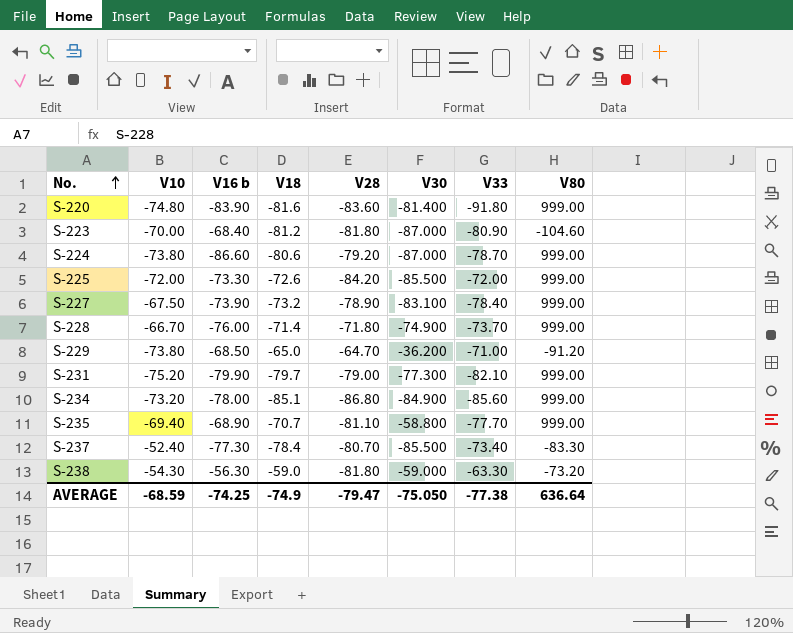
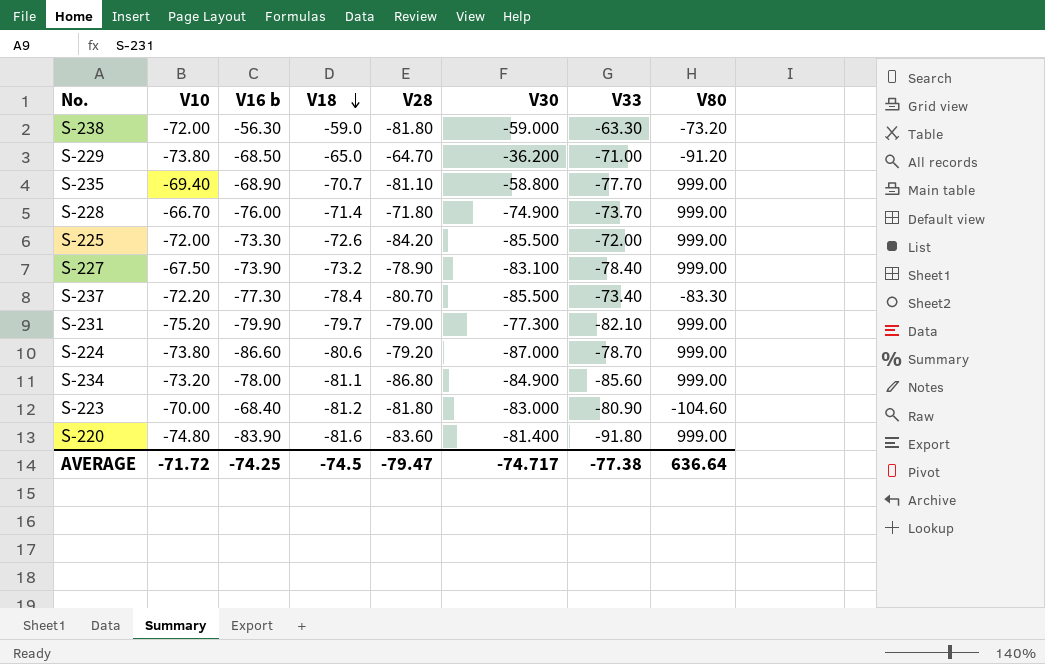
row order: No. ascending -> V18 descending
S-238 | V10: -54.30 -> -72.00
S-237 | V10: -52.40 -> -72.20
S-234 | V18: -85.1 -> -81.1
S-223 | V30: -87.000 -> -83.000
AVERAGE | V10: -68.59 -> -71.72
AVERAGE | V18: -74.9 -> -74.5
AVERAGE | V30: -75.050 -> -74.717

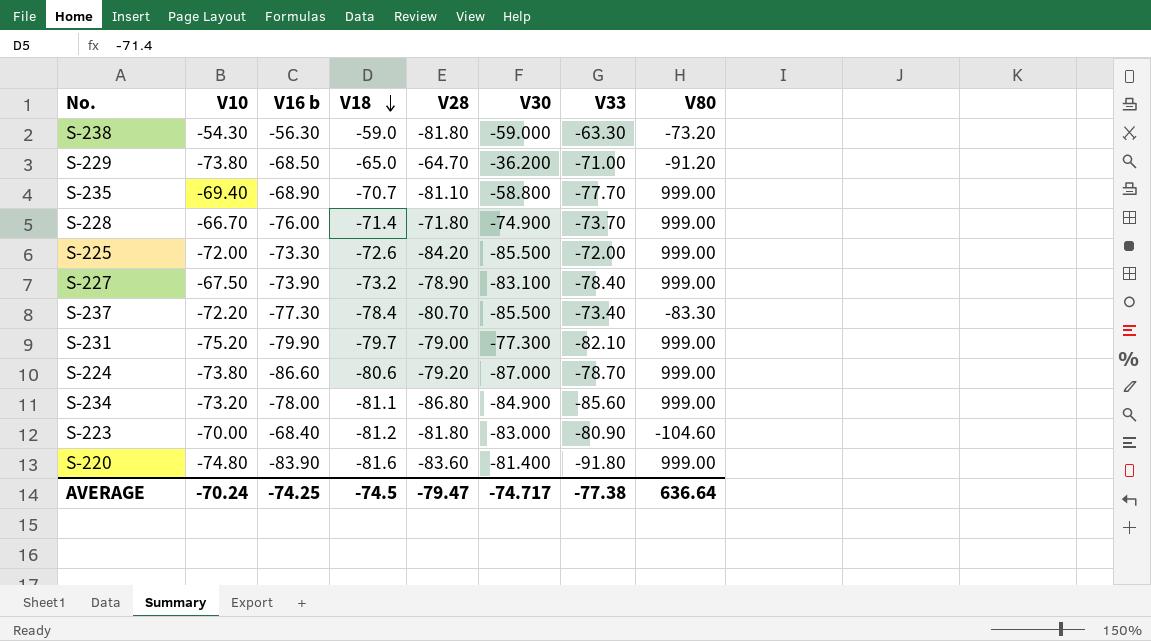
S-238 | V10: -72.00 -> -54.30
AVERAGE | V10: -71.72 -> -70.24

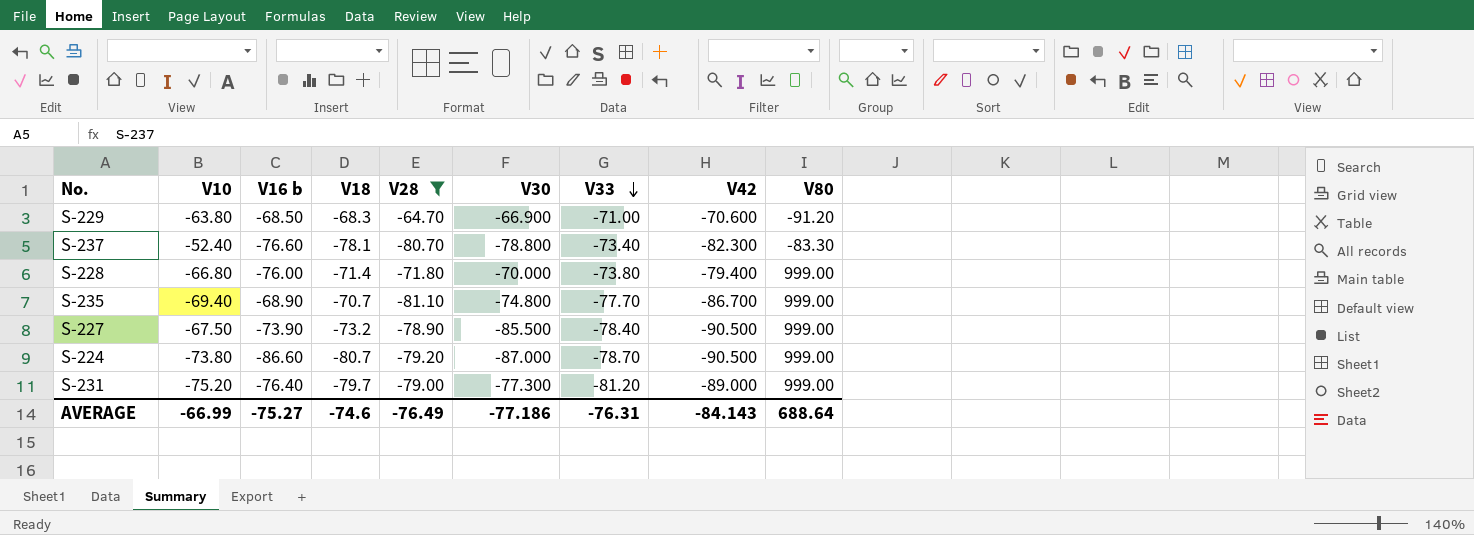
filter: none -> V28 >= -81.10
row order: V18 descending -> V33 descending
column V42 | position: none -> 8
S-229 | V10: -73.80 -> -63.80
S-229 | V18: -65.0 -> -68.3
S-229 | V30: -36.200 -> -66.900
S-237 | V10: -72.20 -> -52.40
S-237 | V16 b: -77.30 -> -76.60
S-237 | V18: -78.4 -> -78.1
S-237 | V30: -85.500 -> -78.800
S-228 | V10: -66.70 -> -66.80
S-228 | V30: -74.900 -> -70.000
S-228 | V33: -73.70 -> -73.80
S-235 | V30: -58.800 -> -74.800
S-227 | V30: -83.100 -> -85.500
S-224 | V18: -80.6 -> -80.7
S-231 | V16 b: -79.90 -> -76.40
S-231 | V33: -82.10 -> -81.20
AVERAGE | V10: -70.24 -> -66.99
AVERAGE | V16 b: -74.25 -> -75.27
AVERAGE | V18: -74.5 -> -74.6
AVERAGE | V28: -79.47 -> -76.49
AVERAGE | V30: -74.717 -> -77.186
AVERAGE | V33: -77.38 -> -76.31
AVERAGE | V80: 636.64 -> 688.64

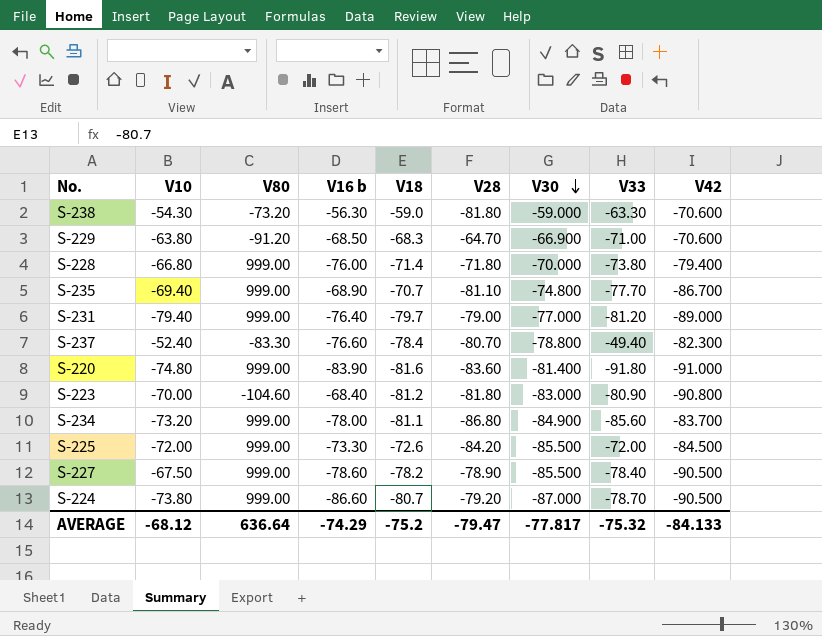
filter: V28 >= -81.10 -> none
row order: V33 descending -> V30 descending
column V80 | position: 9 -> 3
S-231 | V10: -75.20 -> -79.40
S-231 | V30: -77.300 -> -77.000
S-237 | V18: -78.1 -> -78.4
S-237 | V33: -73.40 -> -49.40
S-227 | V16 b: -73.90 -> -78.60
S-227 | V18: -73.2 -> -78.2
AVERAGE | V10: -66.99 -> -68.12
AVERAGE | V80: 688.64 -> 636.64
AVERAGE | V16 b: -75.27 -> -74.29
AVERAGE | V18: -74.6 -> -75.2
AVERAGE | V28: -76.49 -> -79.47
AVERAGE | V30: -77.186 -> -77.817
AVERAGE | V33: -76.31 -> -75.32
AVERAGE | V42: -84.143 -> -84.133

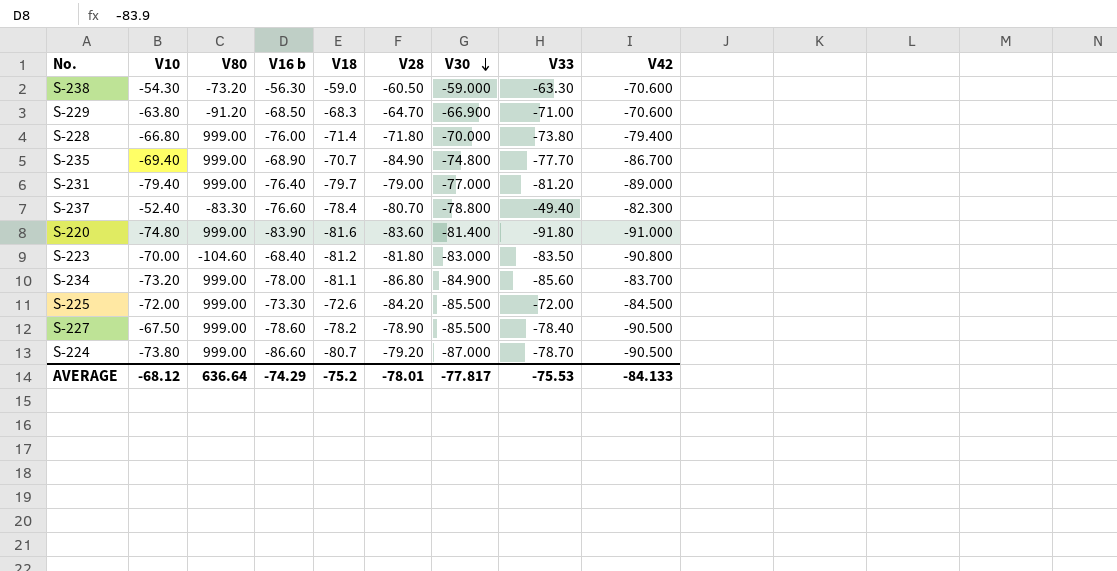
S-238 | V28: -81.80 -> -60.50
S-235 | V28: -81.10 -> -84.90
S-223 | V33: -80.90 -> -83.50
AVERAGE | V28: -79.47 -> -78.01
AVERAGE | V33: -75.32 -> -75.53

